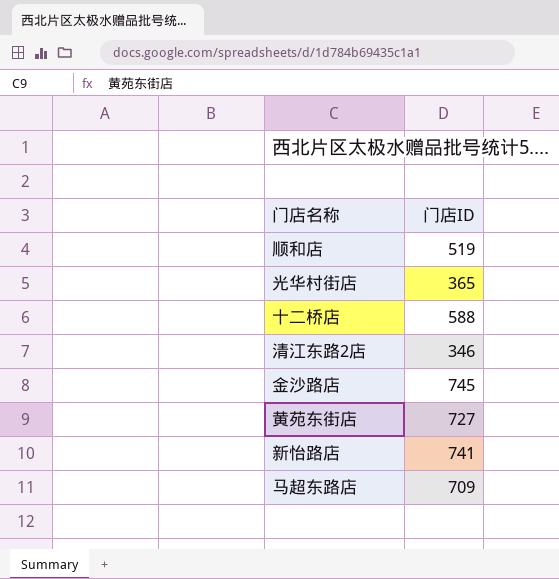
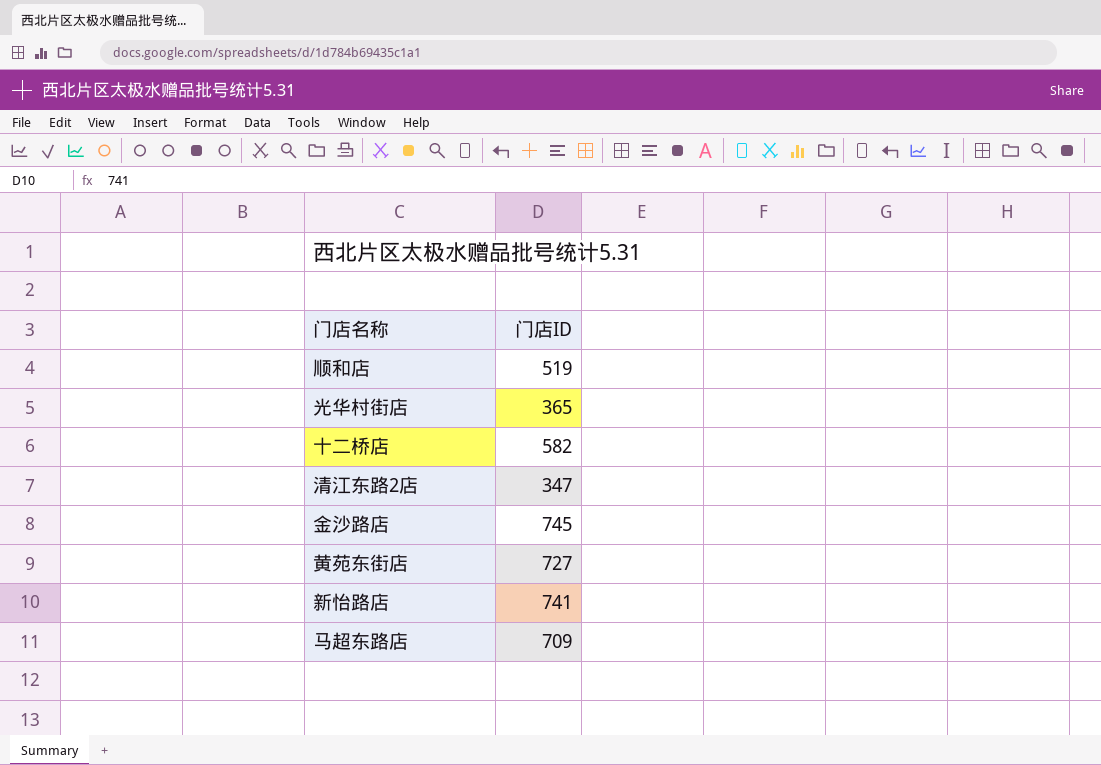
十二桥店 | 门店ID: 588 -> 582
清江东路2店 | 门店ID: 346 -> 347

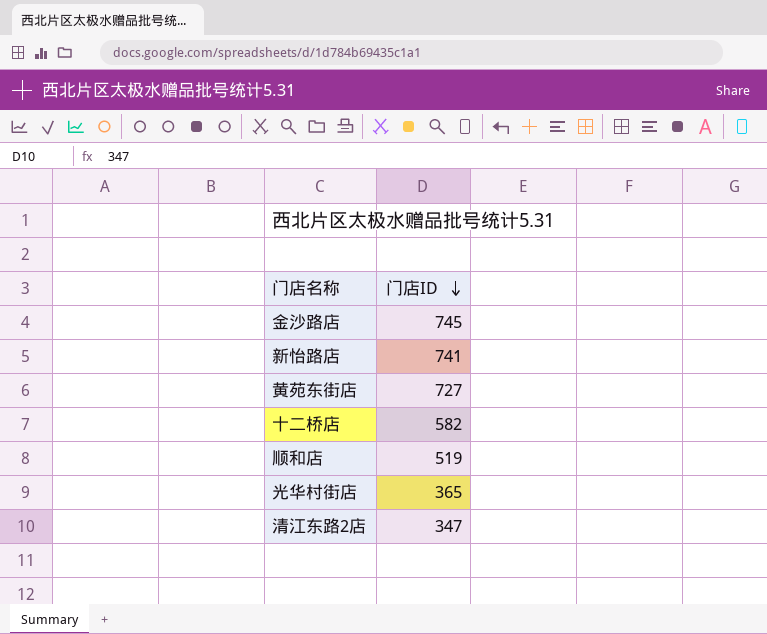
row order: none -> 门店ID descending
row 马超东路店: 709 -> none

